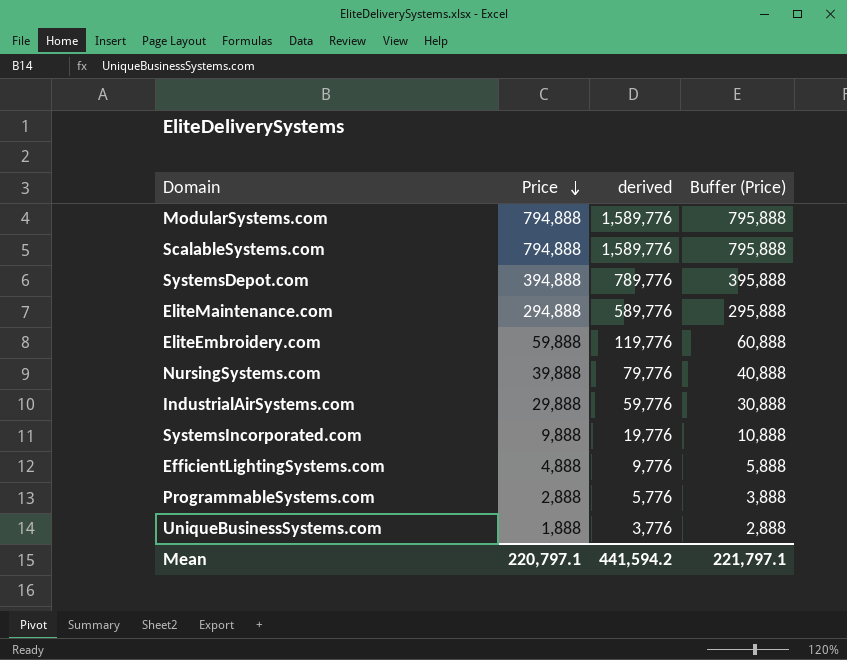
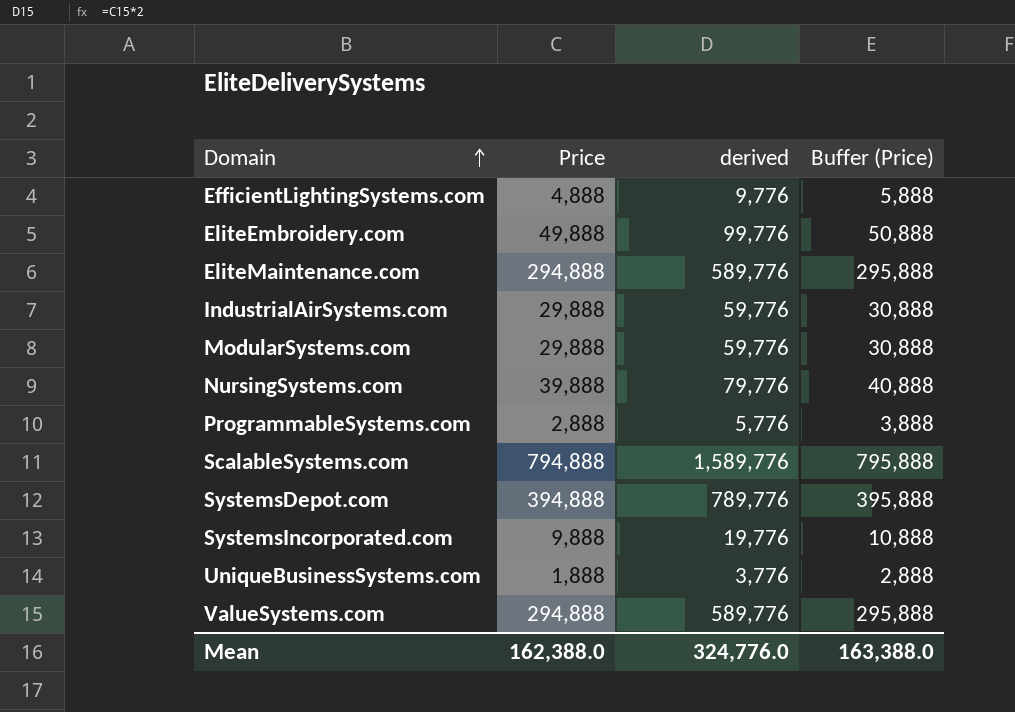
row order: Price descending -> Domain ascending
EliteEmbroidery.com | Price: 59,888 -> 49,888
EliteEmbroidery.com | derived: 119,776 -> 99,776
EliteEmbroidery.com | Buffer (Price): 60,888 -> 50,888
ModularSystems.com | Price: 794,888 -> 29,888
ModularSystems.com | derived: 1,589,776 -> 59,776
ModularSystems.com | Buffer (Price): 795,888 -> 30,888
row ValueSystems.com: none -> 294,888 | 589,776 | 295,888
Mean | Price: 220,797.1 -> 162,388.0
Mean | derived: 441,594.2 -> 324,776.0
Mean | Buffer (Price): 221,797.1 -> 163,388.0

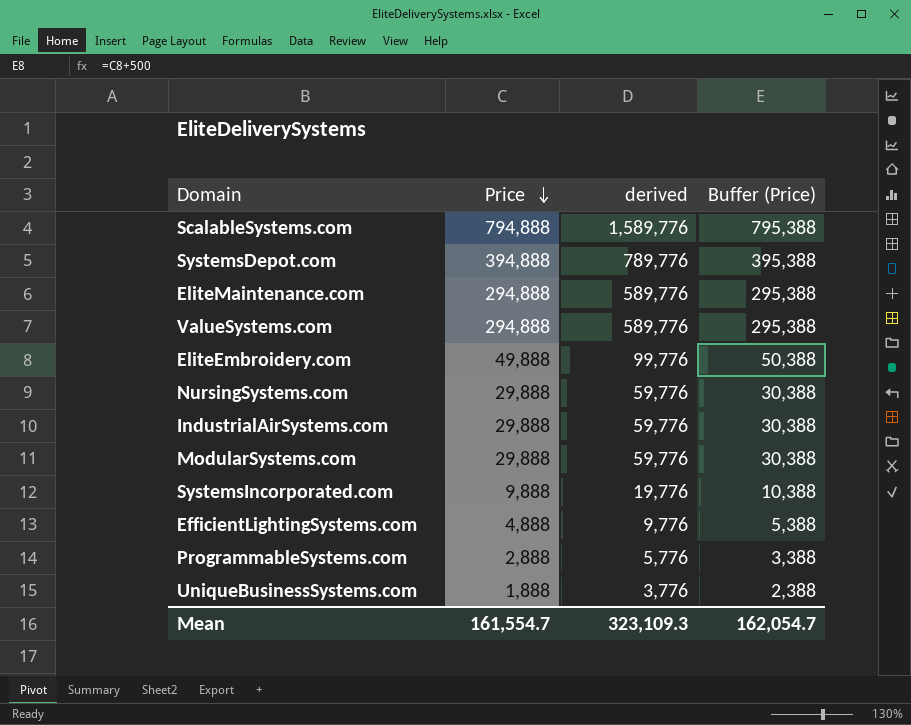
row order: Domain ascending -> Price descending
column Buffer (Price) | formula: [Price] + 1000 -> [Price] + 500
NursingSystems.com | Price: 39,888 -> 29,888
NursingSystems.com | derived: 79,776 -> 59,776
Mean | Price: 162,388.0 -> 161,554.7
Mean | derived: 324,776.0 -> 323,109.3
Mean | Buffer (Price): 163,388.0 -> 162,054.7

